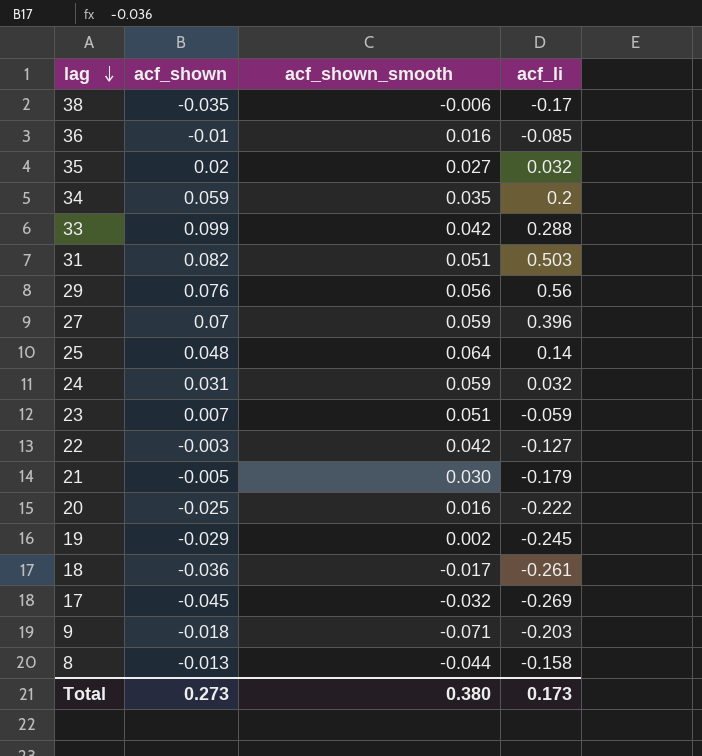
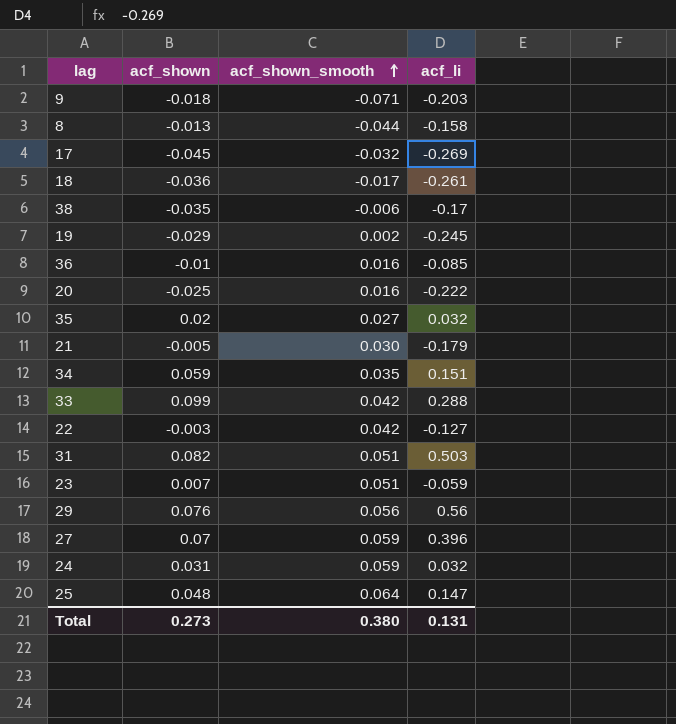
row order: lag descending -> acf_shown_smooth ascending
34 | acf_li: 0.2 -> 0.151
25 | acf_li: 0.14 -> 0.147
Total | acf_li: 0.173 -> 0.131

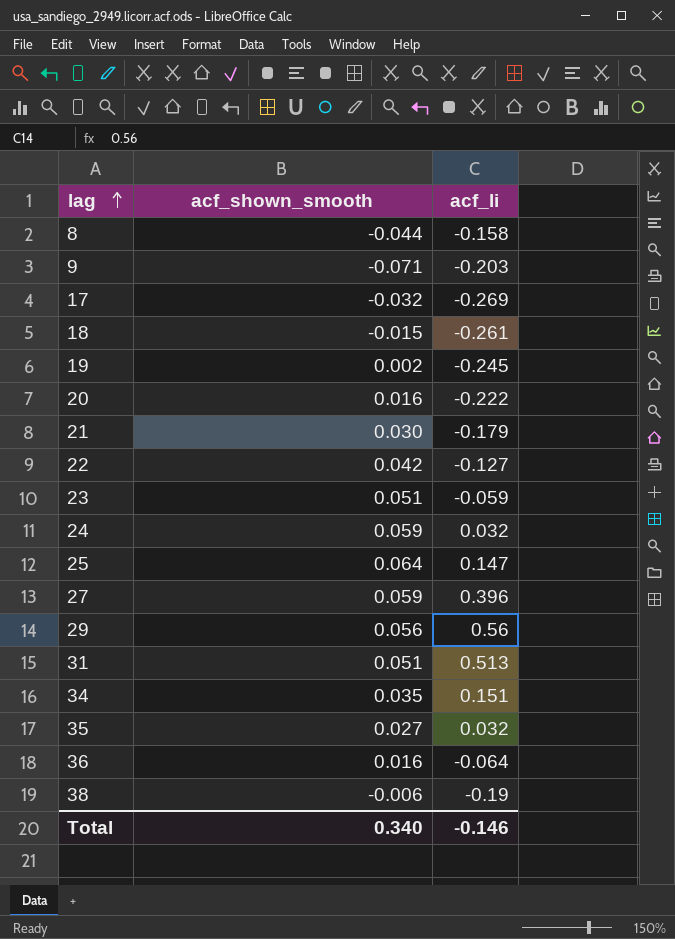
row order: acf_shown_smooth ascending -> lag ascending
column acf_shown | position: 2 -> none
row 33: 0.099 | 0.042 | 0.288 -> none
18 | acf_shown_smooth: -0.017 -> -0.015
31 | acf_li: 0.503 -> 0.513
36 | acf_li: -0.085 -> -0.064
38 | acf_li: -0.17 -> -0.19
Total | acf_shown_smooth: 0.380 -> 0.340
Total | acf_li: 0.131 -> -0.146

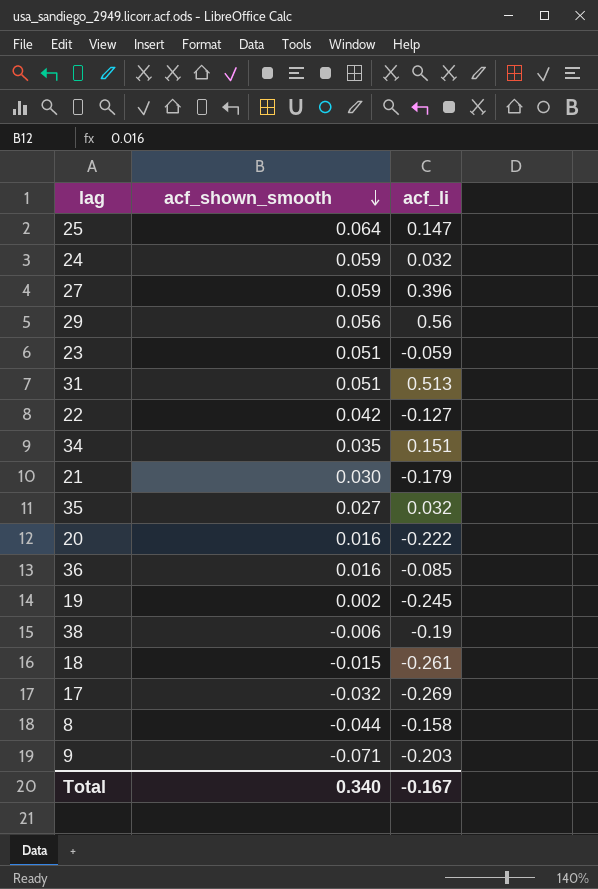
row order: lag ascending -> acf_shown_smooth descending
36 | acf_li: -0.064 -> -0.085
Total | acf_li: -0.146 -> -0.167

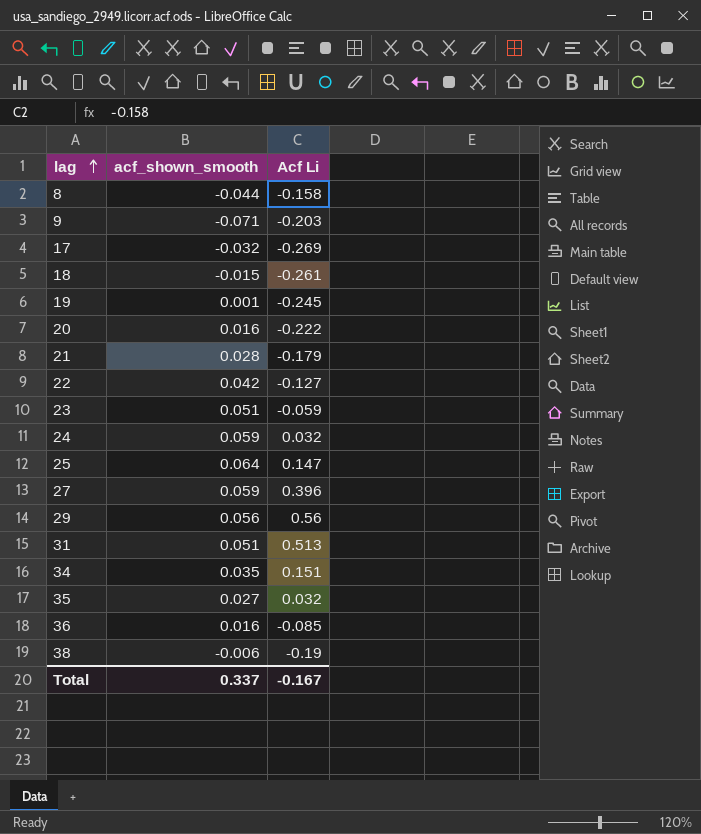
row order: acf_shown_smooth descending -> lag ascending
column name: acf_li -> Acf Li
19 | acf_shown_smooth: 0.002 -> 0.001
21 | acf_shown_smooth: 0.030 -> 0.028
Total | acf_shown_smooth: 0.340 -> 0.337

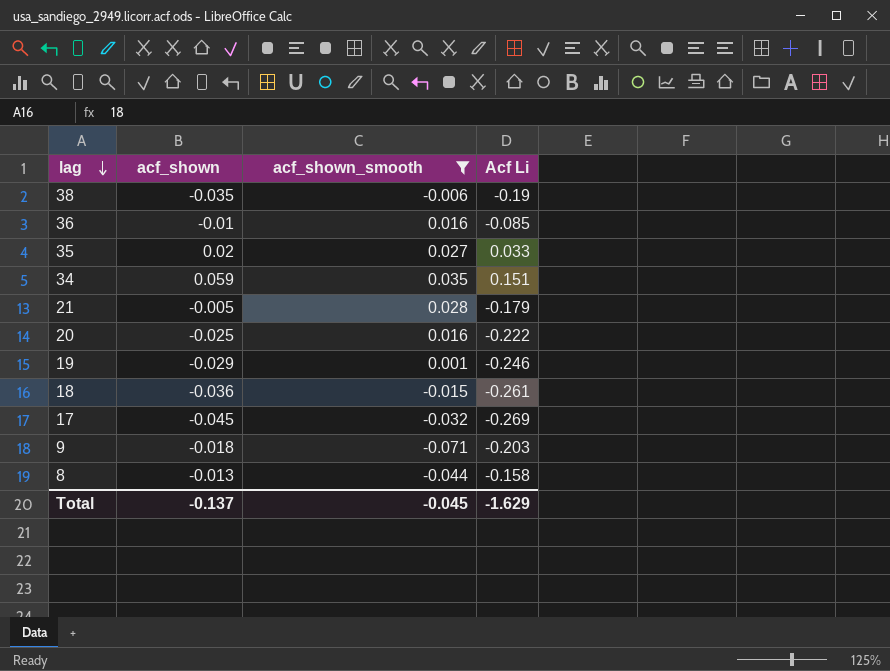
filter: none -> acf_shown_smooth <= 0.035
row order: lag ascending -> lag descending
column acf_shown | position: none -> 2
35 | Acf Li: 0.032 -> 0.033
19 | Acf Li: -0.245 -> -0.246
Total | acf_shown_smooth: 0.337 -> -0.045
Total | Acf Li: -0.167 -> -1.629

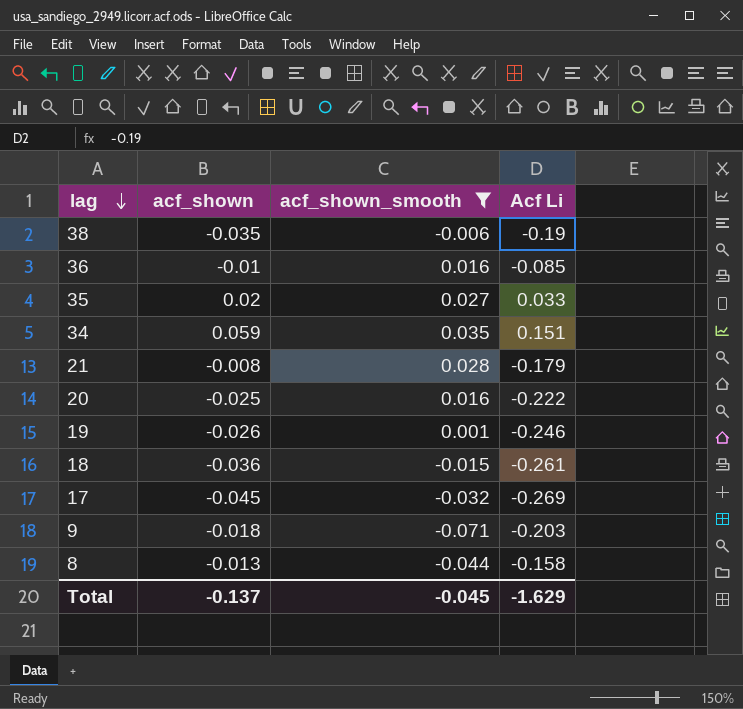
21 | acf_shown: -0.005 -> -0.008
19 | acf_shown: -0.029 -> -0.026

